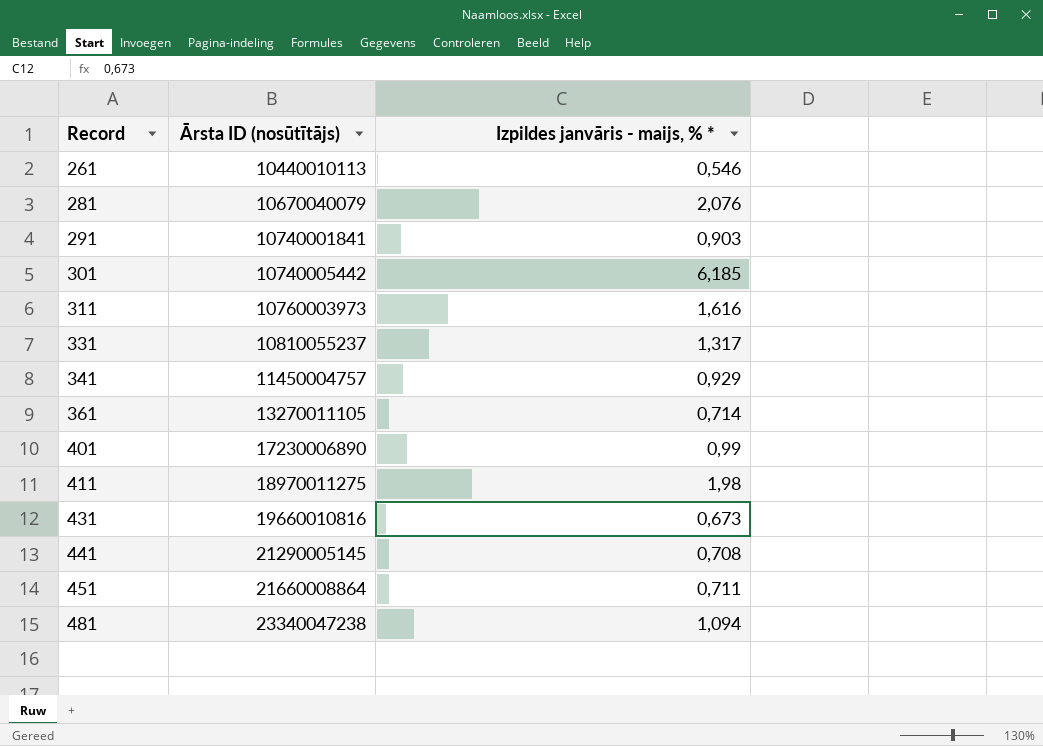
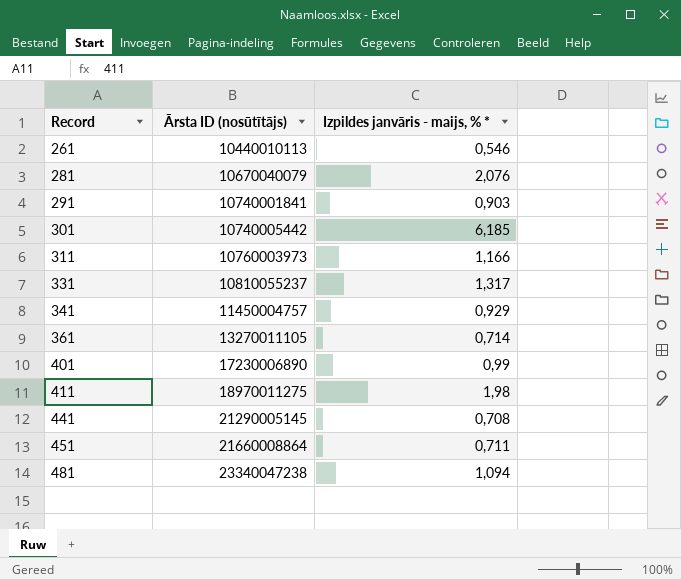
row 431: 19660010816 | 0,673 -> none
311 | Izpildes janvāris - maijs, % *: 1,616 -> 1,166

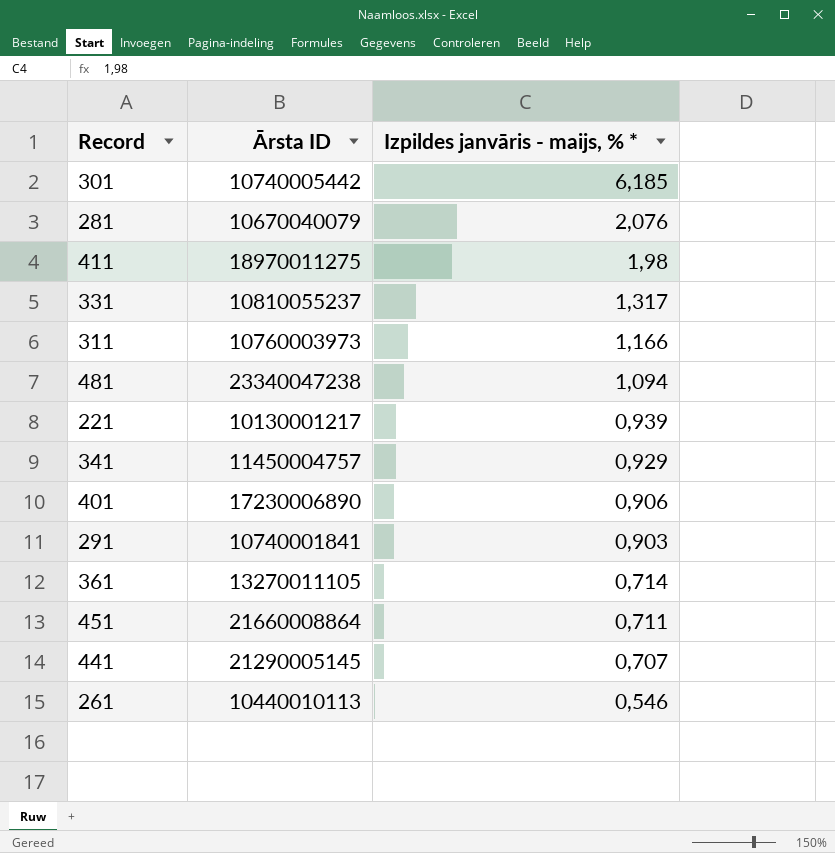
row order: Record ascending -> Izpildes janvāris - maijs, % * descending
column name: Ārsta ID (nosūtītājs) -> Ārsta ID
row 221: none -> 10130001217 | 0,939
401 | Izpildes janvāris - maijs, % *: 0,99 -> 0,906
441 | Izpildes janvāris - maijs, % *: 0,708 -> 0,707

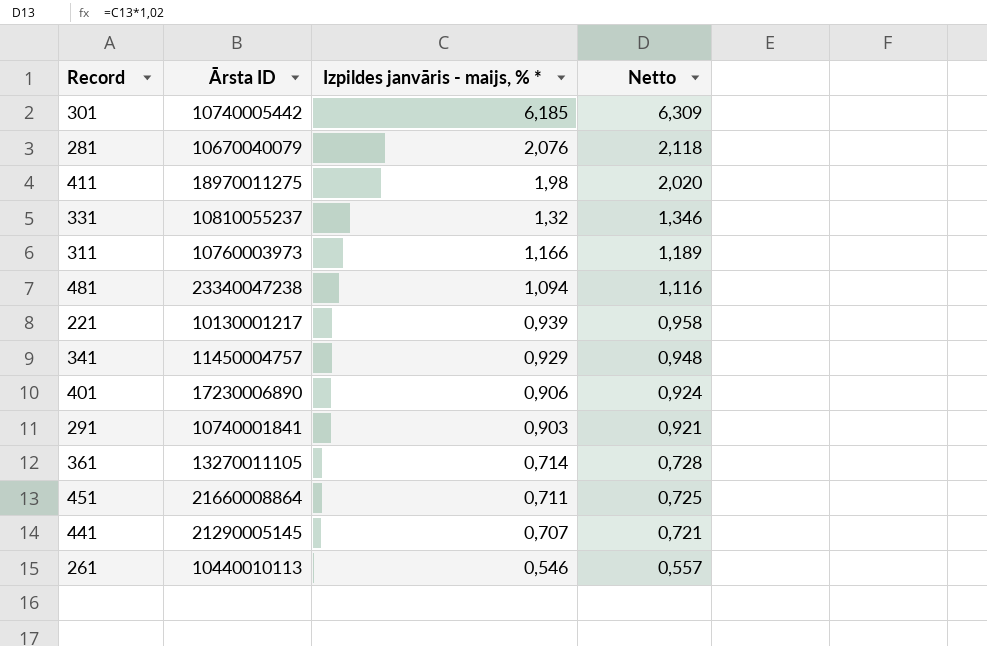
column Netto | formula: none -> [Izpildes janvāris - maijs, % *] * 1,02
331 | Izpildes janvāris - maijs, % *: 1,317 -> 1,32

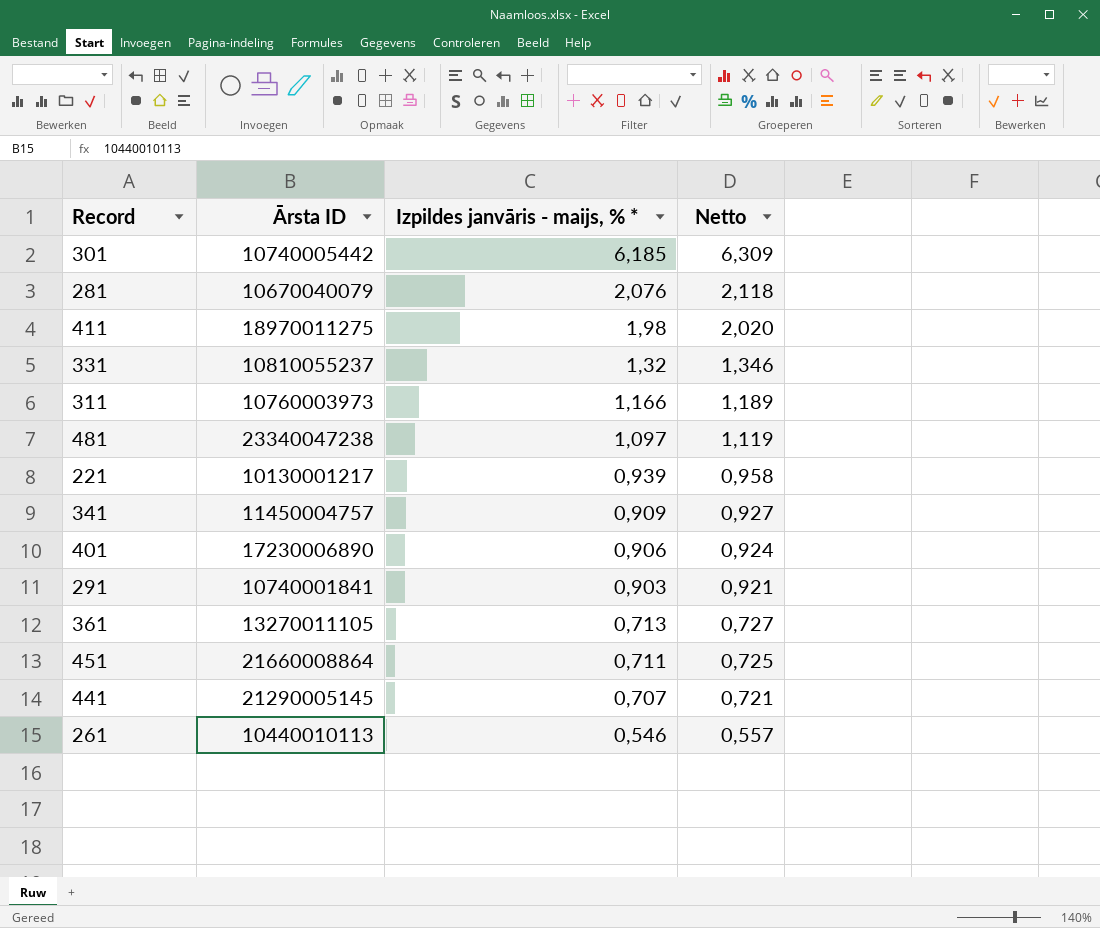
481 | Izpildes janvāris - maijs, % *: 1,094 -> 1,097
481 | Netto: 1,116 -> 1,119
341 | Izpildes janvāris - maijs, % *: 0,929 -> 0,909
341 | Netto: 0,948 -> 0,927
361 | Izpildes janvāris - maijs, % *: 0,714 -> 0,713
361 | Netto: 0,728 -> 0,727

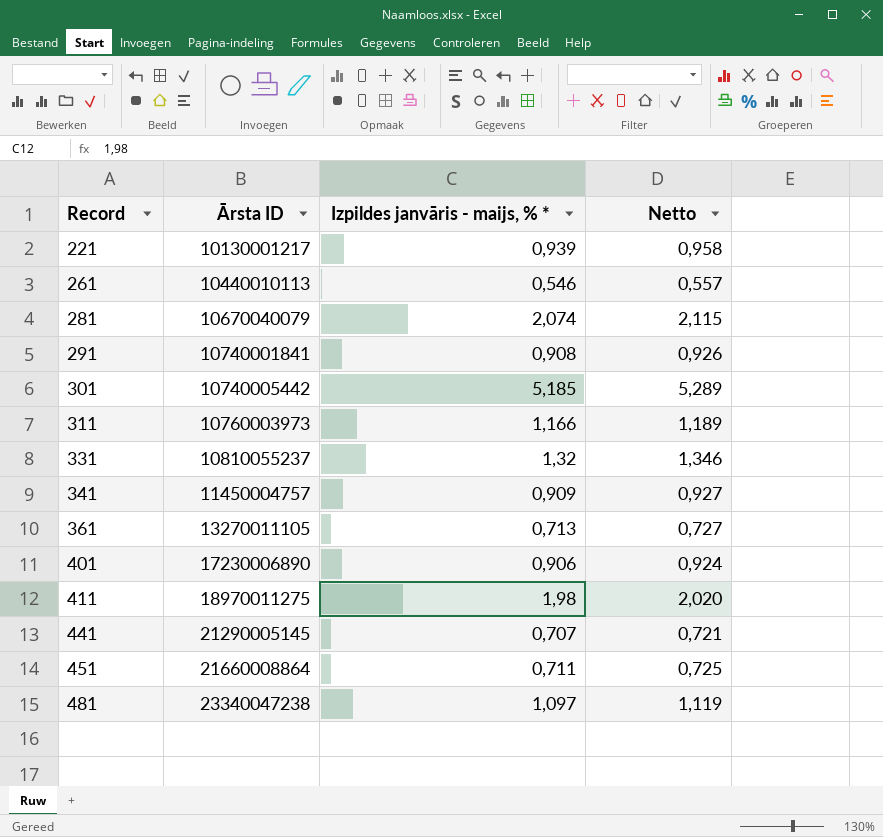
row order: Izpildes janvāris - maijs, % * descending -> Record ascending
281 | Izpildes janvāris - maijs, % *: 2,076 -> 2,074
281 | Netto: 2,118 -> 2,115
291 | Izpildes janvāris - maijs, % *: 0,903 -> 0,908
291 | Netto: 0,921 -> 0,926
301 | Izpildes janvāris - maijs, % *: 6,185 -> 5,185
301 | Netto: 6,309 -> 5,289

